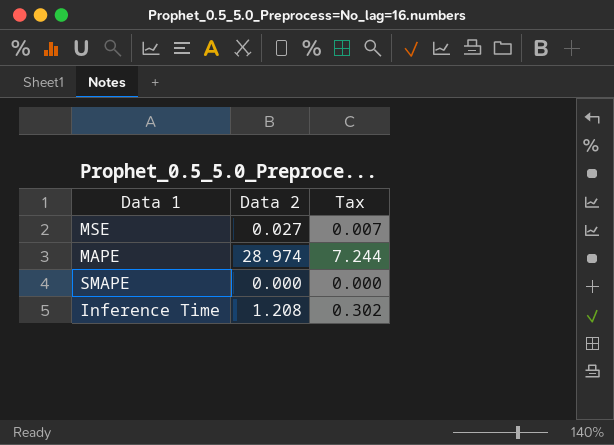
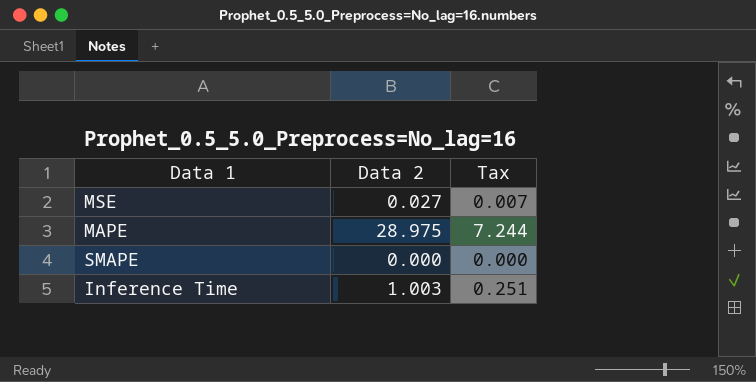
MAPE | Data 2: 28.974 -> 28.975
Inference Time | Data 2: 1.208 -> 1.003
Inference Time | Tax: 0.302 -> 0.251

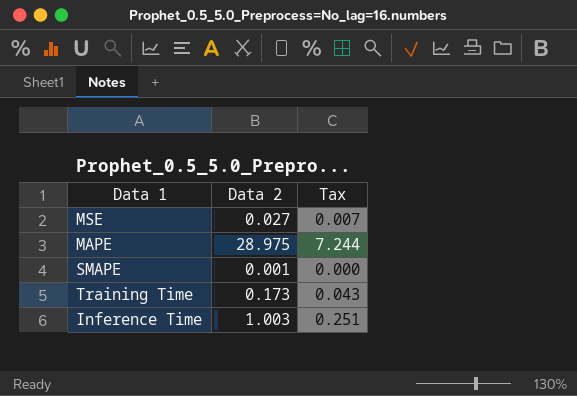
SMAPE | Data 2: 0.000 -> 0.001
row Training Time: none -> 0.173 | 0.043

